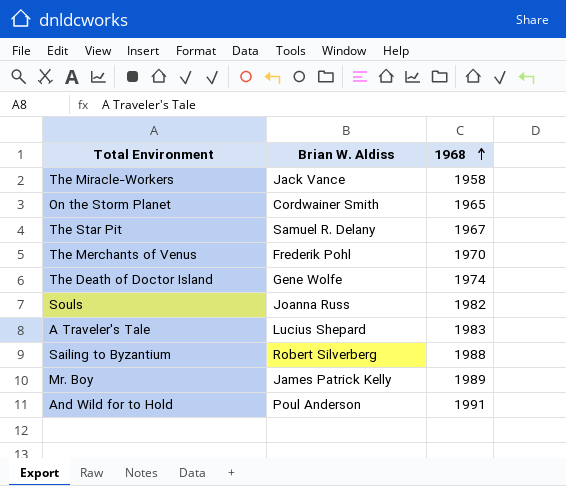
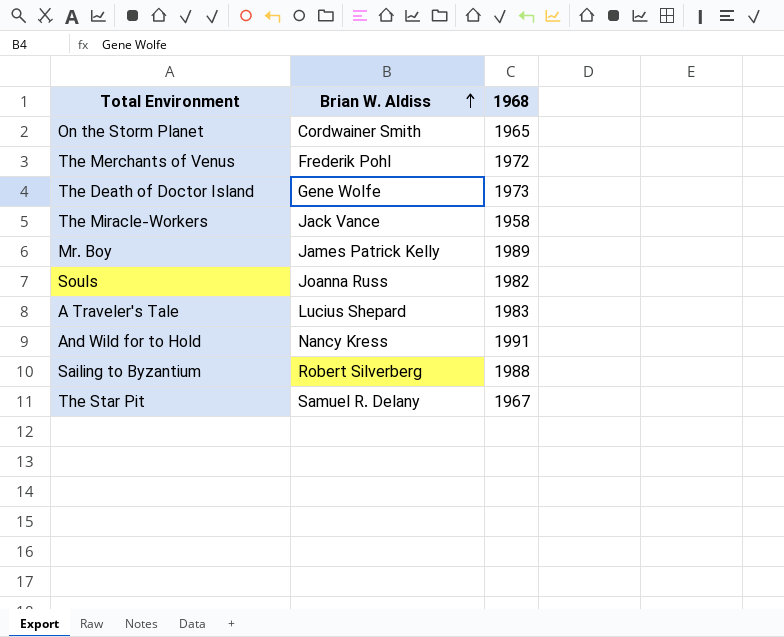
row order: 1968 ascending -> Brian W. Aldiss ascending
The Merchants of Venus | 1968: 1970 -> 1972
The Death of Doctor Island | 1968: 1974 -> 1973
And Wild for to Hold | Brian W. Aldiss: Poul Anderson -> Nancy Kress

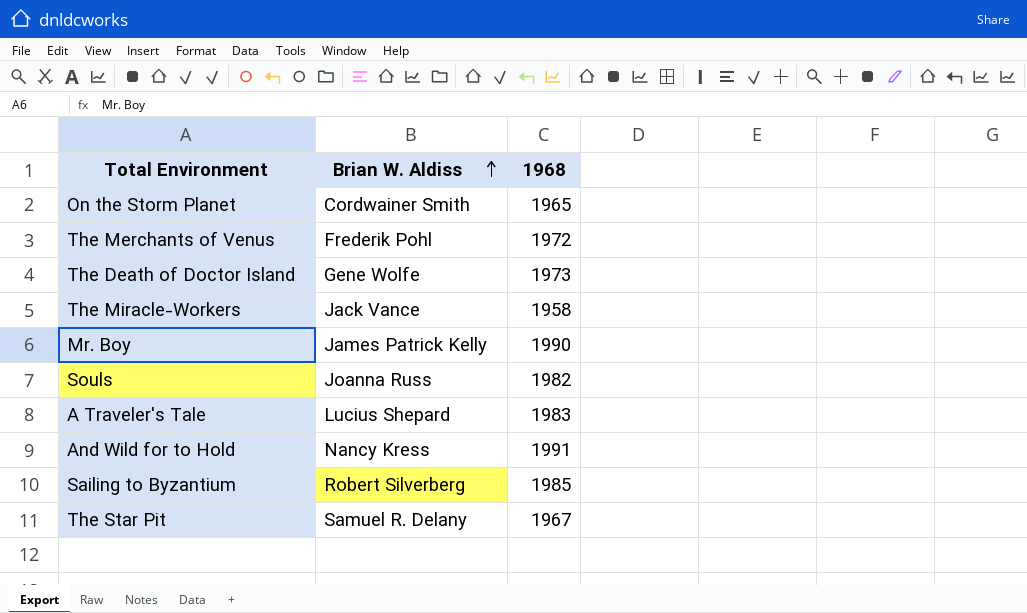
Mr. Boy | 1968: 1989 -> 1990
Sailing to Byzantium | 1968: 1988 -> 1985

